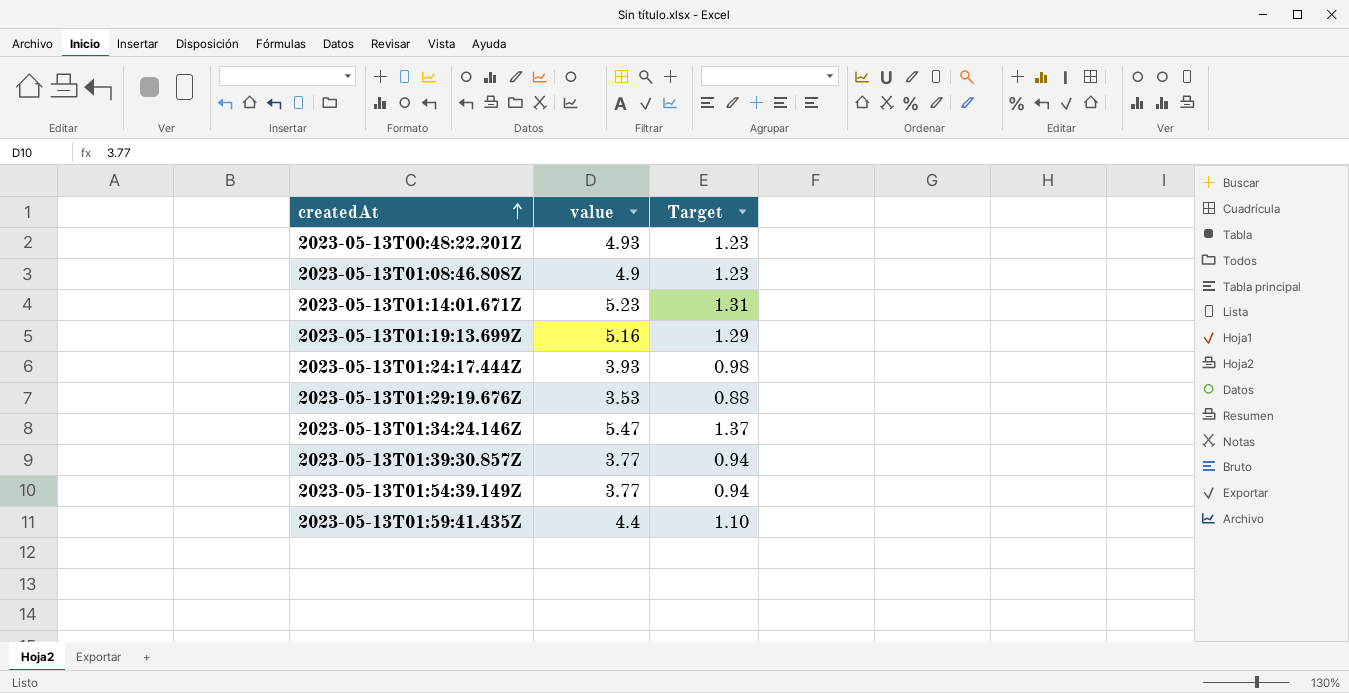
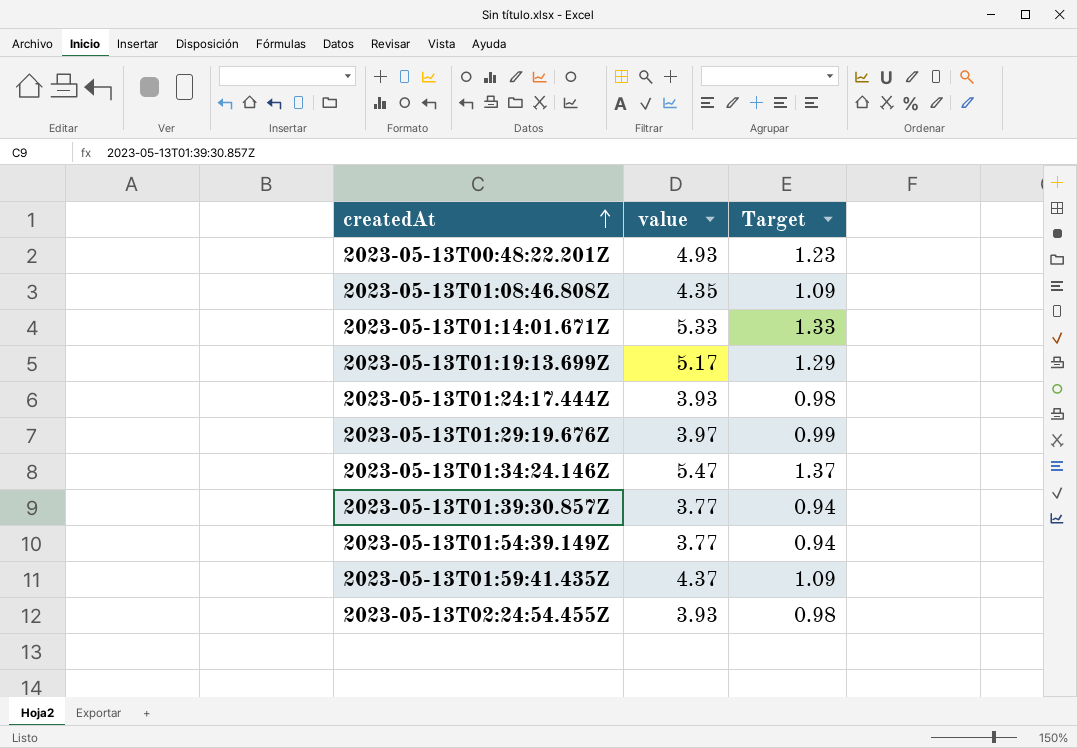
2023-05-13T01:08:46.808Z | value: 4.9 -> 4.35
2023-05-13T01:08:46.808Z | Target: 1.23 -> 1.09
2023-05-13T01:14:01.671Z | value: 5.23 -> 5.33
2023-05-13T01:14:01.671Z | Target: 1.31 -> 1.33
2023-05-13T01:19:13.699Z | value: 5.16 -> 5.17
2023-05-13T01:29:19.676Z | value: 3.53 -> 3.97
2023-05-13T01:29:19.676Z | Target: 0.88 -> 0.99
2023-05-13T01:59:41.435Z | value: 4.4 -> 4.37
2023-05-13T01:59:41.435Z | Target: 1.10 -> 1.09
row 2023-05-13T02:24:54.455Z: none -> 3.93 | 0.98

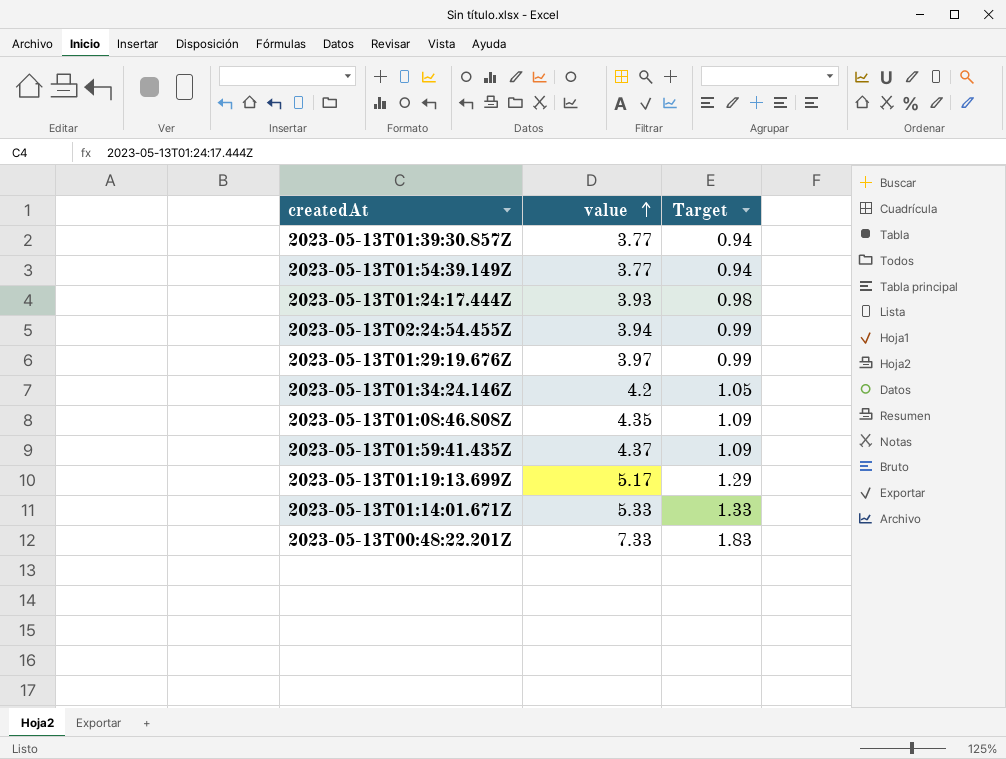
row order: createdAt ascending -> value ascending
2023-05-13T02:24:54.455Z | value: 3.93 -> 3.94
2023-05-13T02:24:54.455Z | Target: 0.98 -> 0.99
2023-05-13T01:34:24.146Z | value: 5.47 -> 4.2
2023-05-13T01:34:24.146Z | Target: 1.37 -> 1.05
2023-05-13T00:48:22.201Z | value: 4.93 -> 7.33
2023-05-13T00:48:22.201Z | Target: 1.23 -> 1.83

